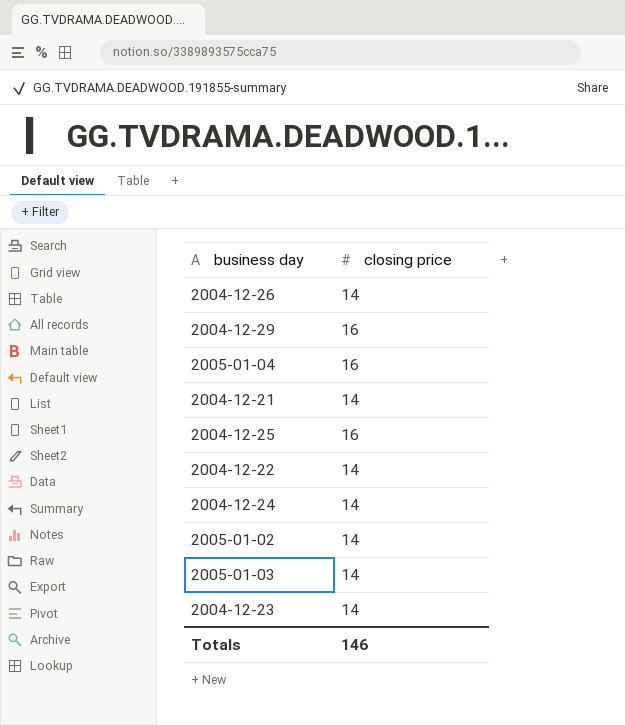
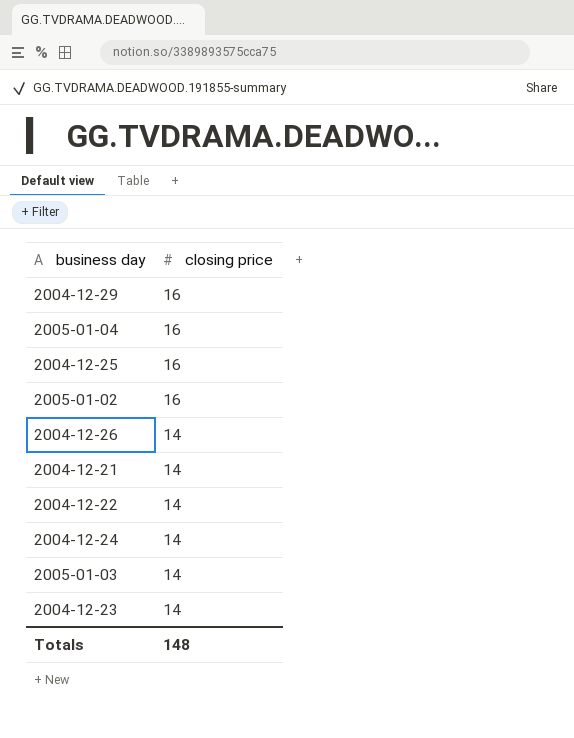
row order: none -> closing price descending
2005-01-02 | closing price: 14 -> 16
Totals | closing price: 146 -> 148

